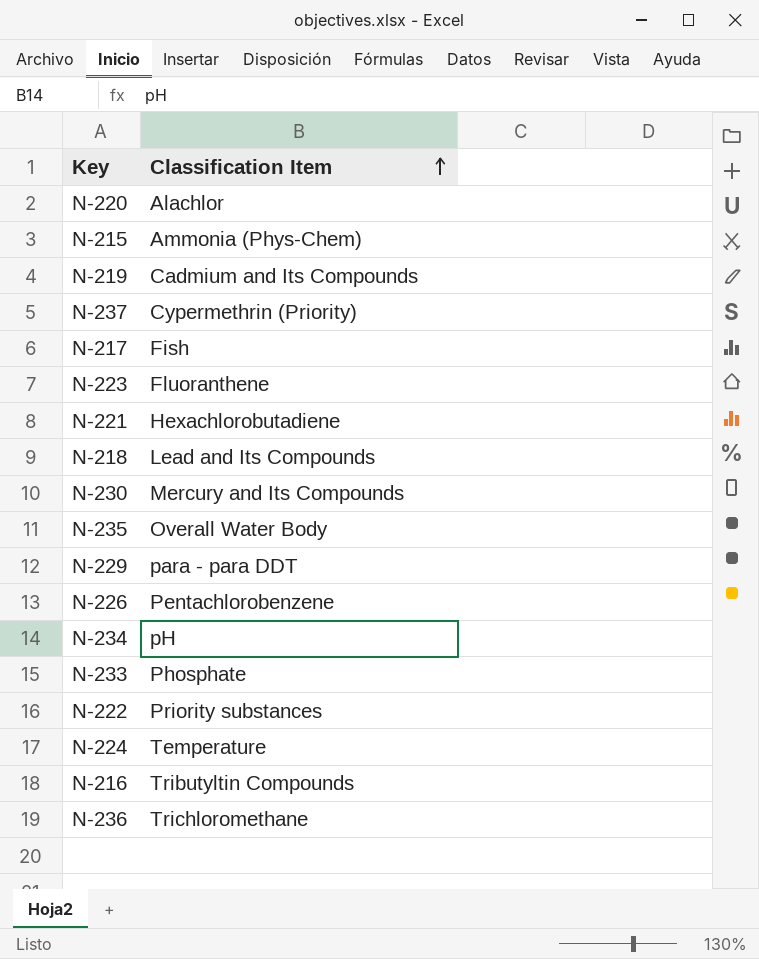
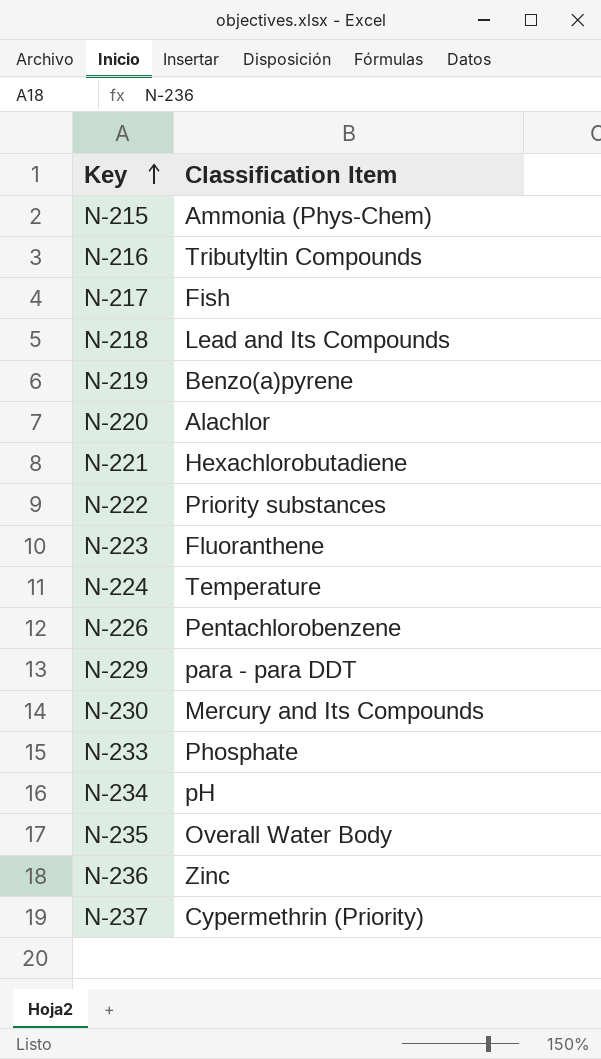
row order: Classification Item ascending -> Key ascending
N-219 | Classification Item: Cadmium and Its Compounds -> Benzo(a)pyrene
N-236 | Classification Item: Trichloromethane -> Zinc

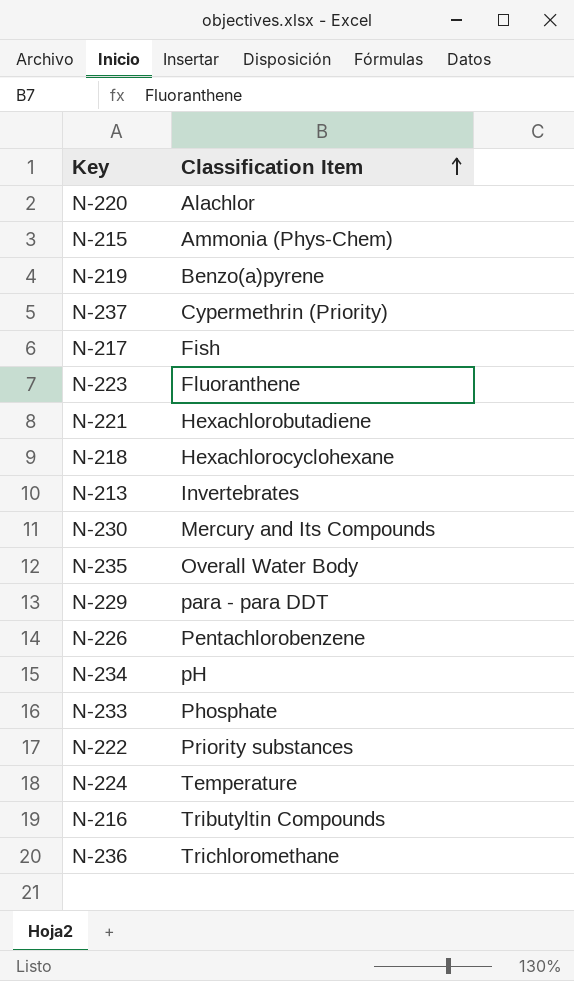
row order: Key ascending -> Classification Item ascending
N-218 | Classification Item: Lead and Its Compounds -> Hexachlorocyclohexane
row N-213: none -> Invertebrates
N-236 | Classification Item: Zinc -> Trichloromethane

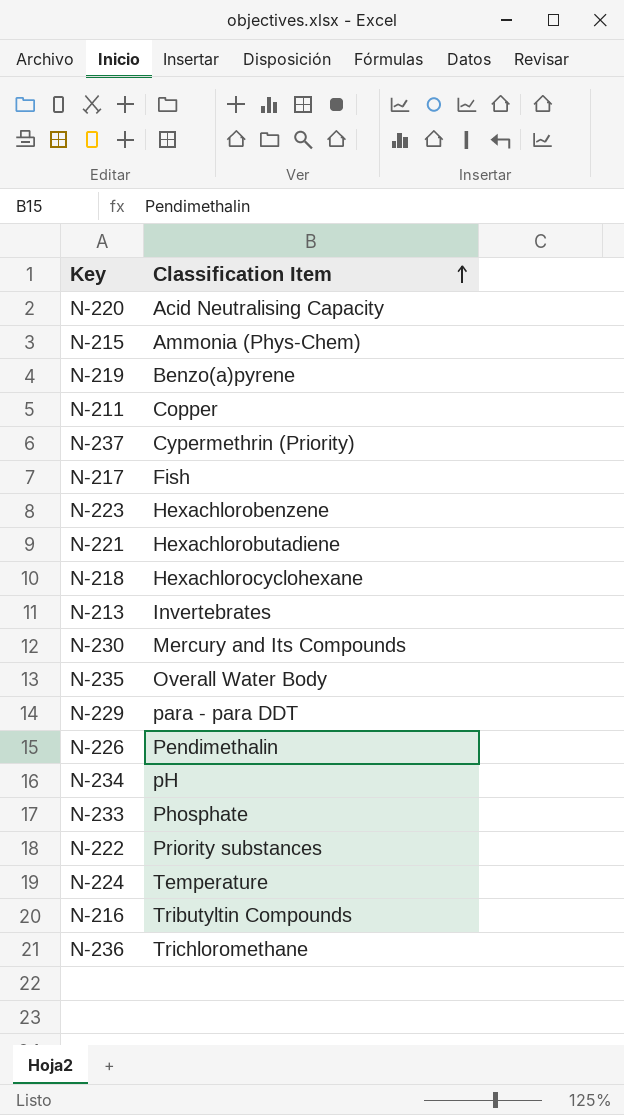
N-220 | Classification Item: Alachlor -> Acid Neutralising Capacity
row N-211: none -> Copper
N-223 | Classification Item: Fluoranthene -> Hexachlorobenzene
N-226 | Classification Item: Pentachlorobenzene -> Pendimethalin

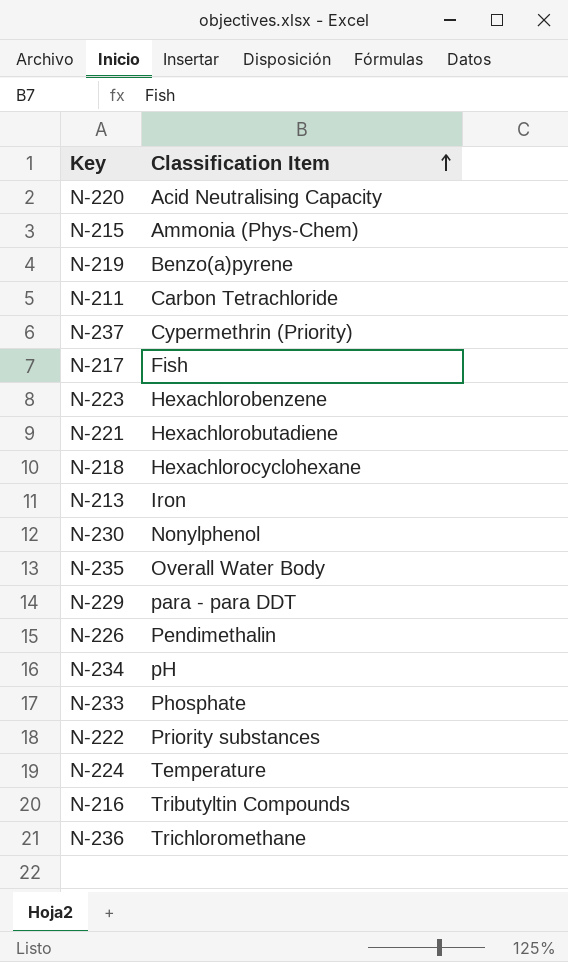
N-211 | Classification Item: Copper -> Carbon Tetrachloride
N-213 | Classification Item: Invertebrates -> Iron
N-230 | Classification Item: Mercury and Its Compounds -> Nonylphenol

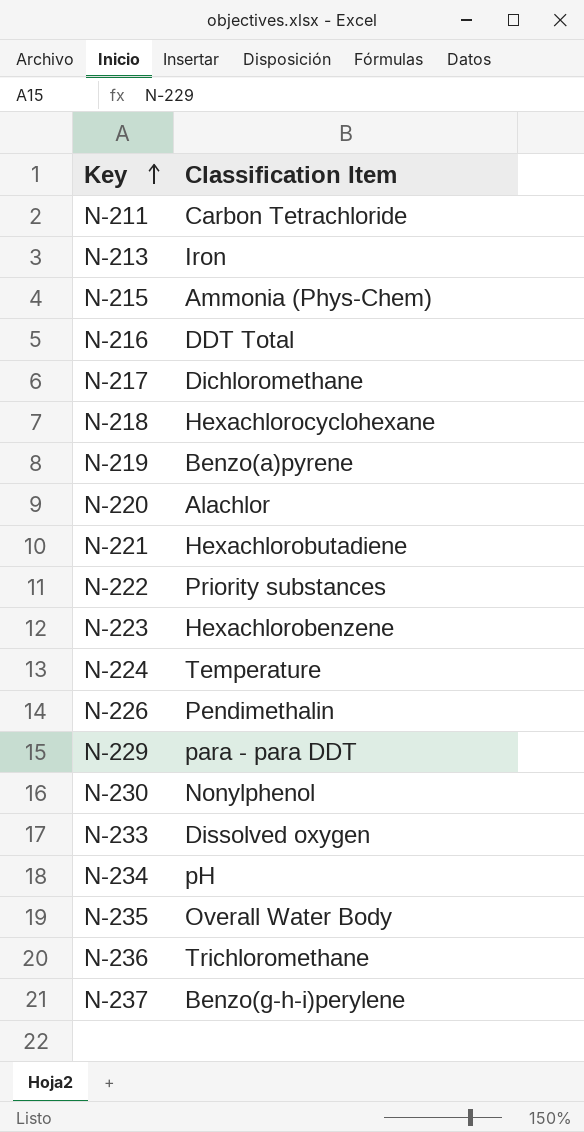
row order: Classification Item ascending -> Key ascending
N-216 | Classification Item: Tributyltin Compounds -> DDT Total
N-217 | Classification Item: Fish -> Dichloromethane
N-220 | Classification Item: Acid Neutralising Capacity -> Alachlor
N-233 | Classification Item: Phosphate -> Dissolved oxygen
N-237 | Classification Item: Cypermethrin (Priority) -> Benzo(g-h-i)perylene

